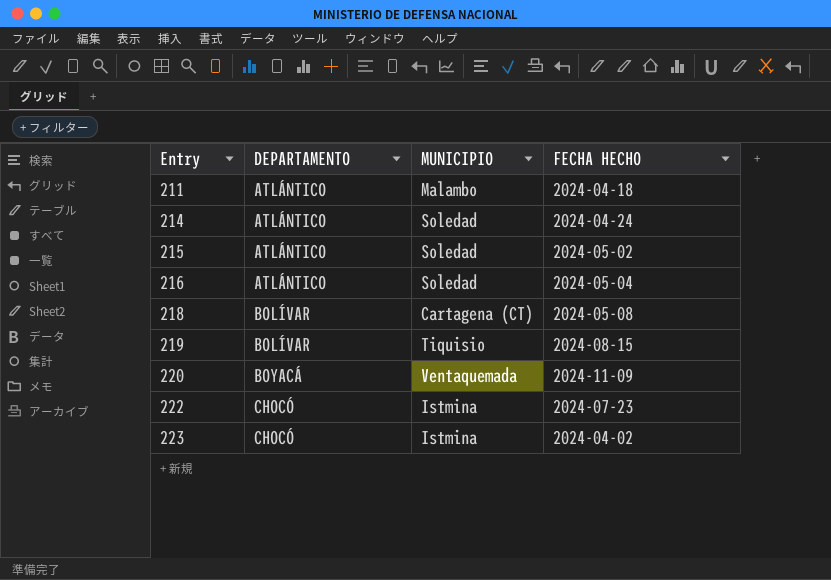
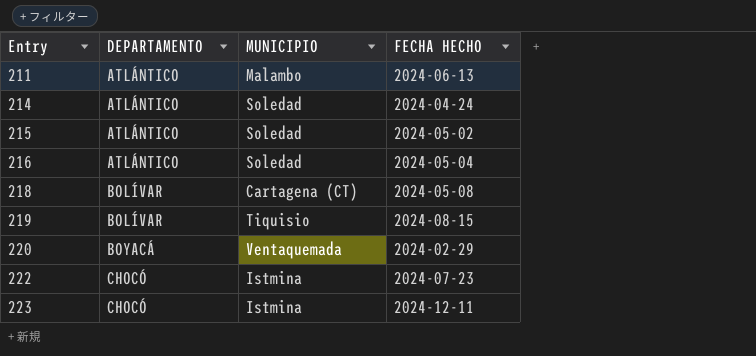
211 | FECHA HECHO: 2024-04-18 -> 2024-06-13
220 | FECHA HECHO: 2024-11-09 -> 2024-02-29
223 | FECHA HECHO: 2024-04-02 -> 2024-12-11

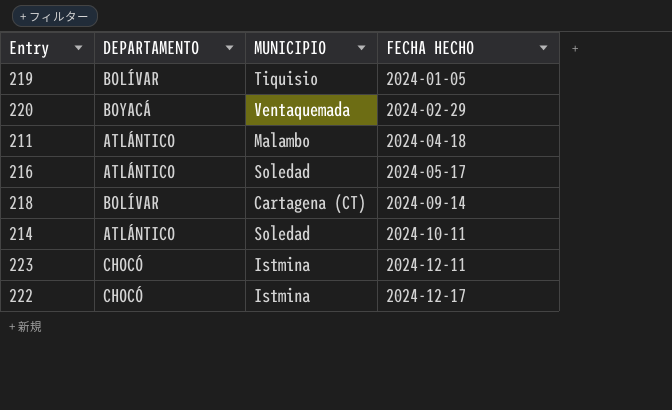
row order: Entry ascending -> FECHA HECHO ascending
row 215: ATLÁNTICO | Soledad | 2024-05-02 -> none
219 | FECHA HECHO: 2024-08-15 -> 2024-01-05
211 | FECHA HECHO: 2024-06-13 -> 2024-04-18
216 | FECHA HECHO: 2024-05-04 -> 2024-05-17
218 | FECHA HECHO: 2024-05-08 -> 2024-09-14
214 | FECHA HECHO: 2024-04-24 -> 2024-10-11
222 | FECHA HECHO: 2024-07-23 -> 2024-12-17

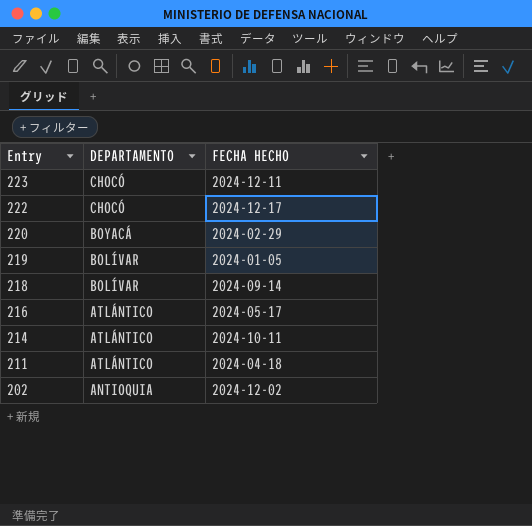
row order: FECHA HECHO ascending -> Entry descending
column MUNICIPIO | position: 3 -> none
row 202: none -> ANTIOQUIA | 2024-12-02

